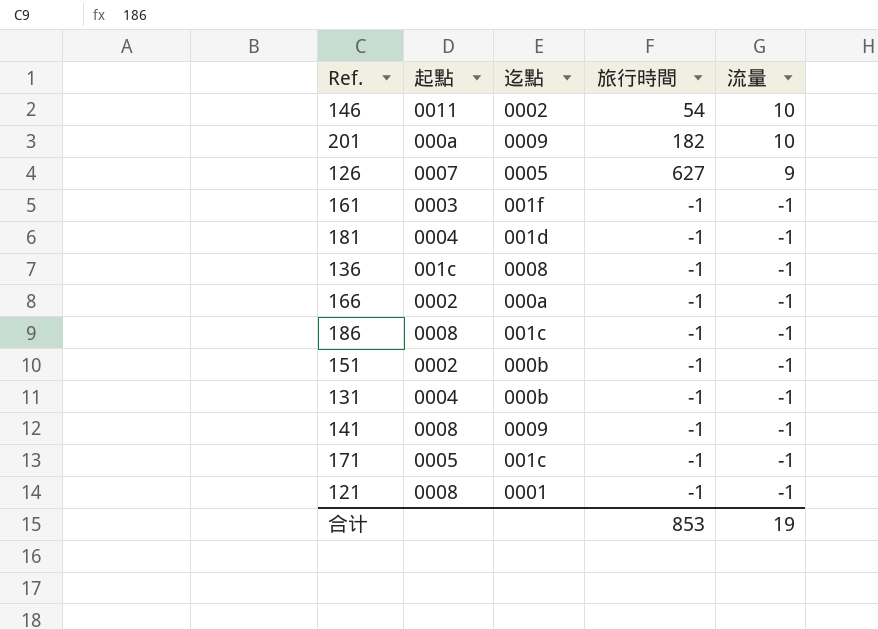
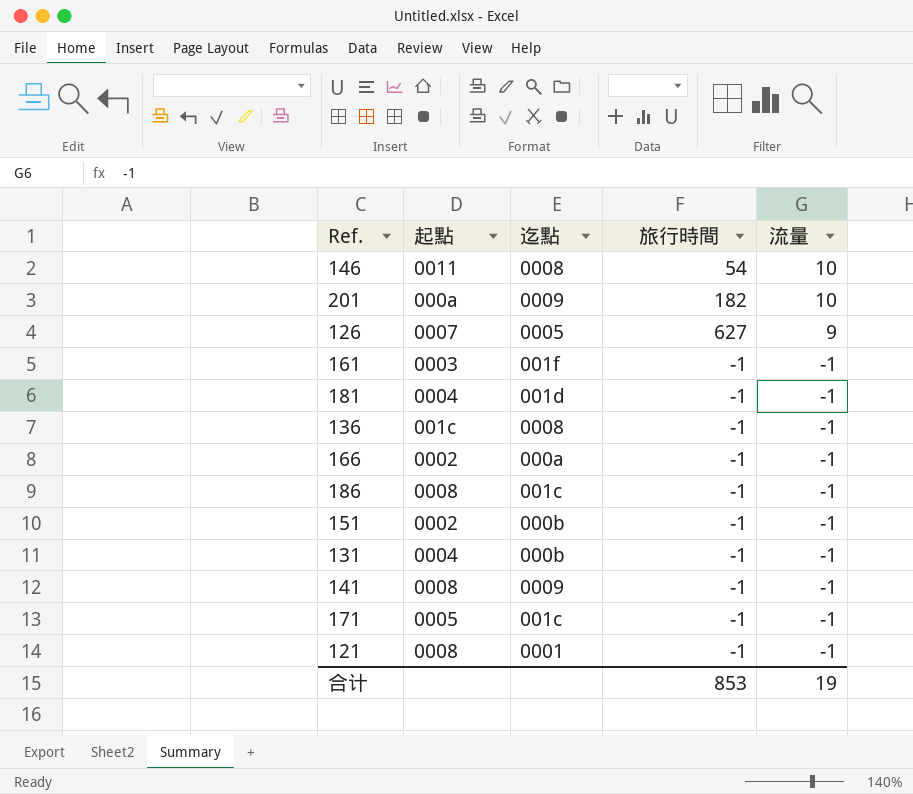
146 | 迄點: 0002 -> 0008

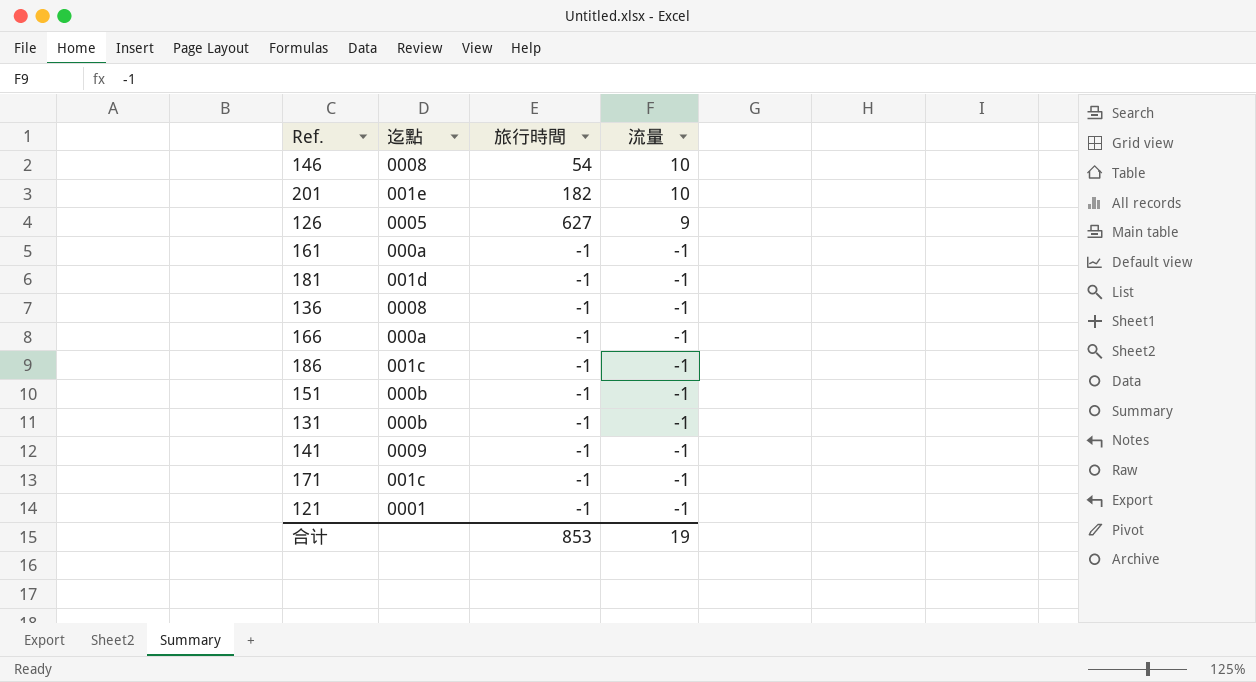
column 起點 | position: 2 -> none
201 | 迄點: 0009 -> 001e
161 | 迄點: 001f -> 000a

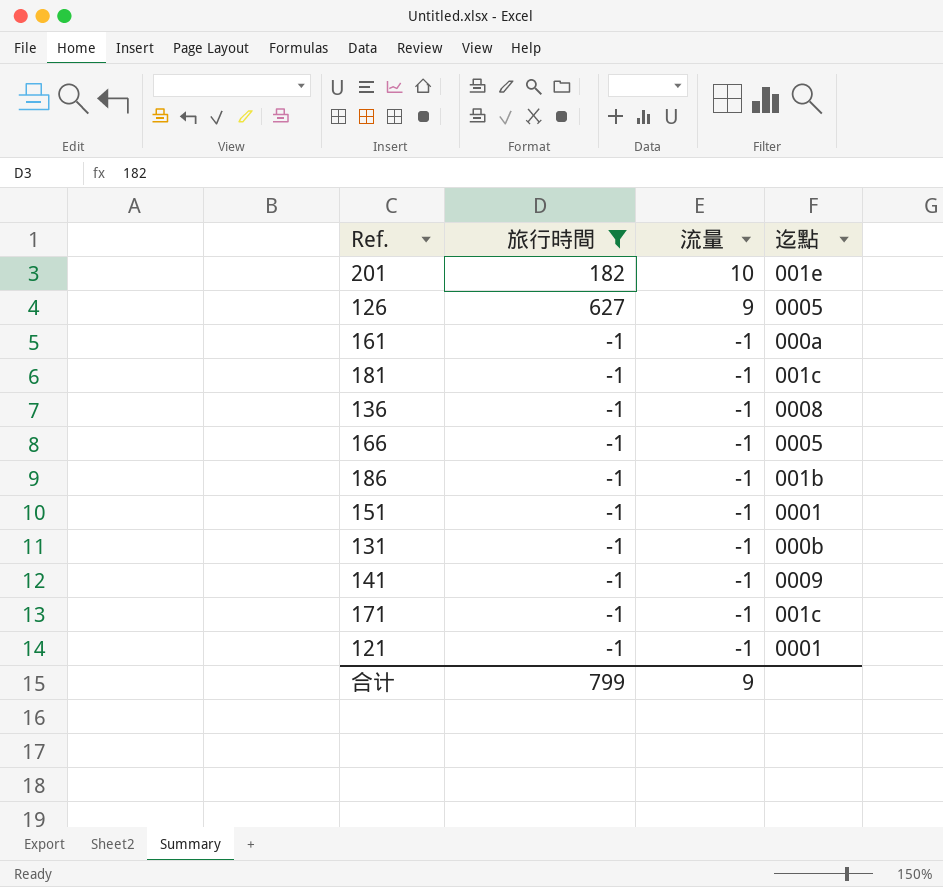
filter: none -> 旅行時間 != 54
column 迄點 | position: 2 -> 4
181 | 迄點: 001d -> 001c
166 | 迄點: 000a -> 0005
186 | 迄點: 001c -> 001b
151 | 迄點: 000b -> 0001
合计 | 旅行時間: 853 -> 799
合计 | 流量: 19 -> 9

